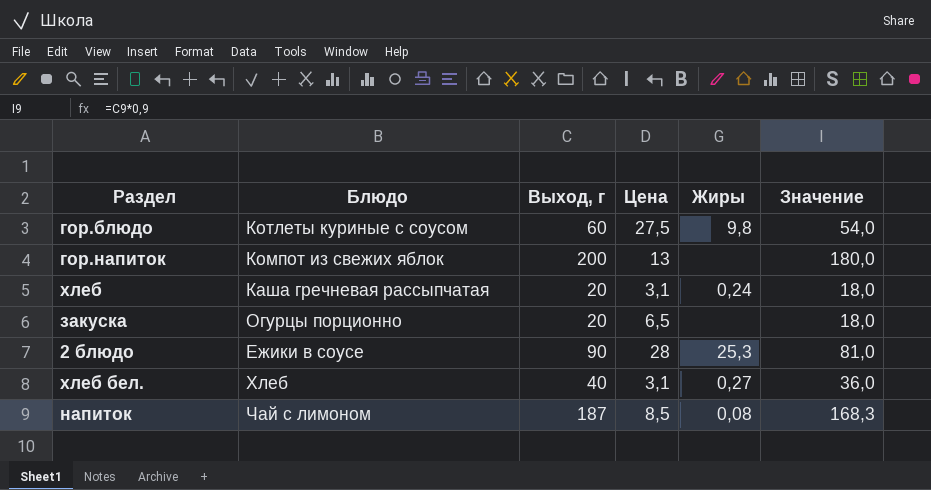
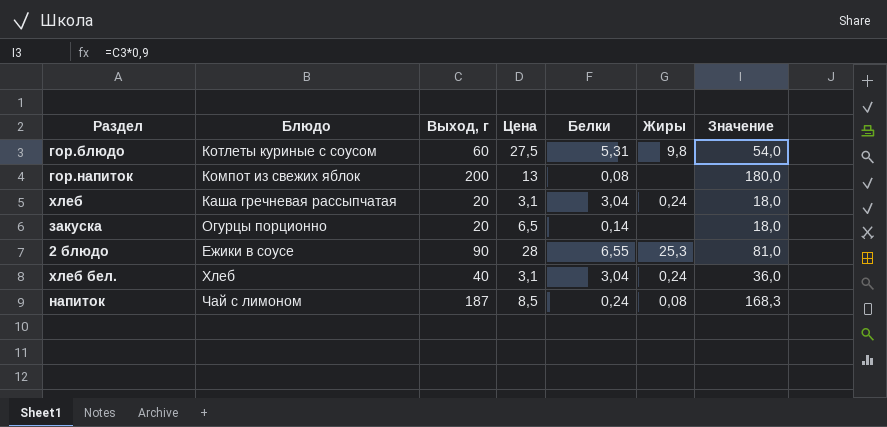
column Белки | position: none -> 5
хлеб бел. | Жиры: 0,27 -> 0,24

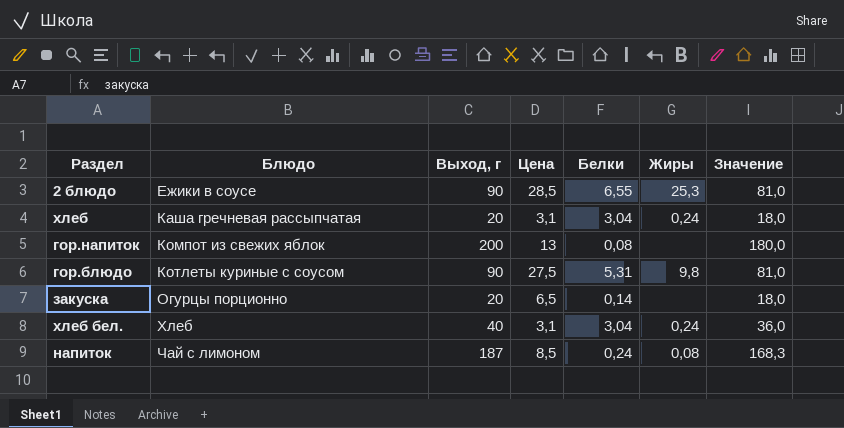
row order: none -> Блюдо ascending
2 блюдо | Цена: 28 -> 28,5
гор.блюдо | Выход, г: 60 -> 90
гор.блюдо | Значение: 54,0 -> 81,0

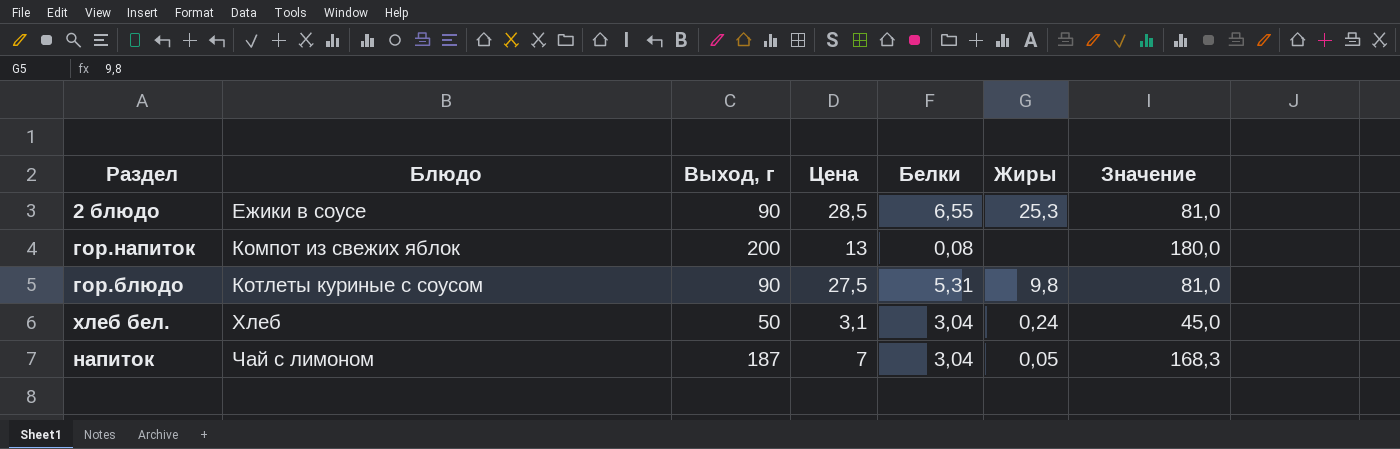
row хлеб: Каша гречневая рассыпчатая | 20 | 3,1 | 3,04 | 0,24 | 18,0 -> none
row закуска: Огурцы порционно | 20 | 6,5 | 0,14 | none | 18,0 -> none
хлеб бел. | Выход, г: 40 -> 50
хлеб бел. | Значение: 36,0 -> 45,0
напиток | Цена: 8,5 -> 7
напиток | Белки: 0,24 -> 3,04
напиток | Жиры: 0,08 -> 0,05

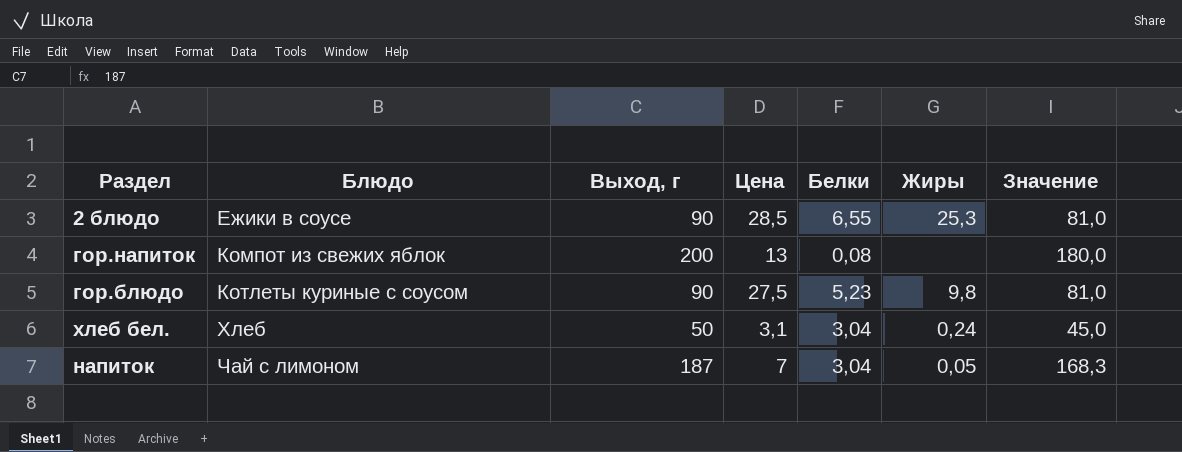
гор.блюдо | Белки: 5,31 -> 5,23

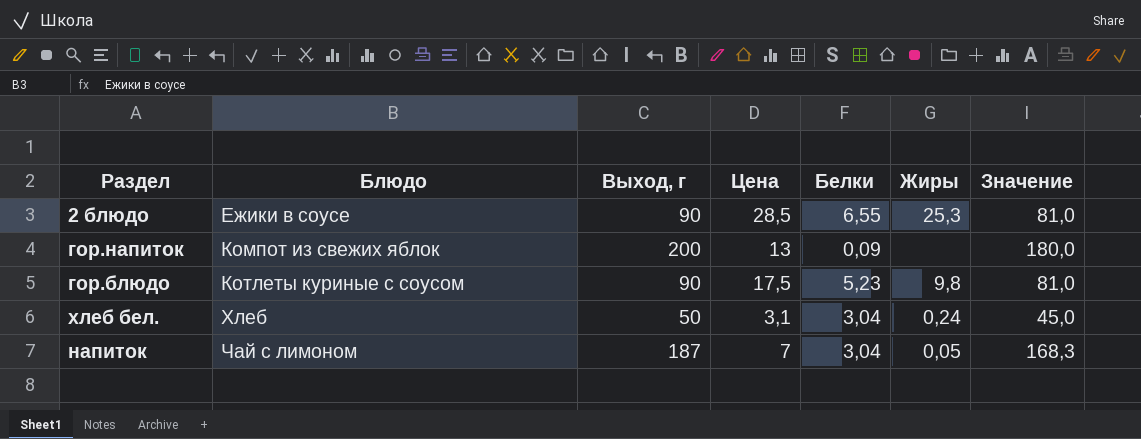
гор.напиток | Белки: 0,08 -> 0,09
гор.блюдо | Цена: 27,5 -> 17,5

